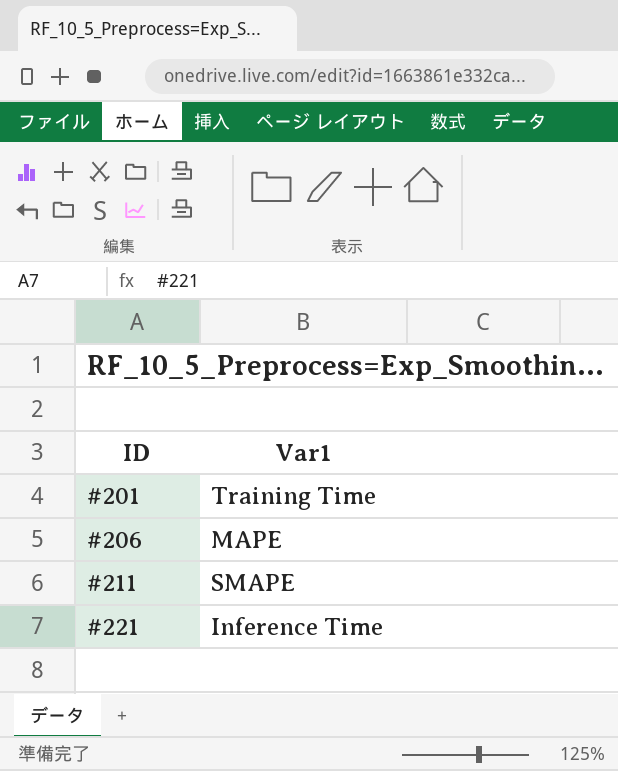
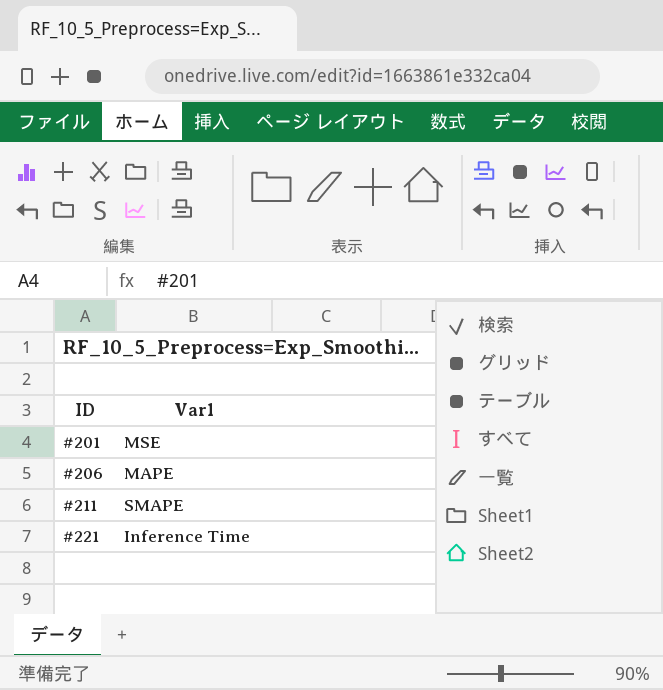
#201 | Var1: Training Time -> MSE

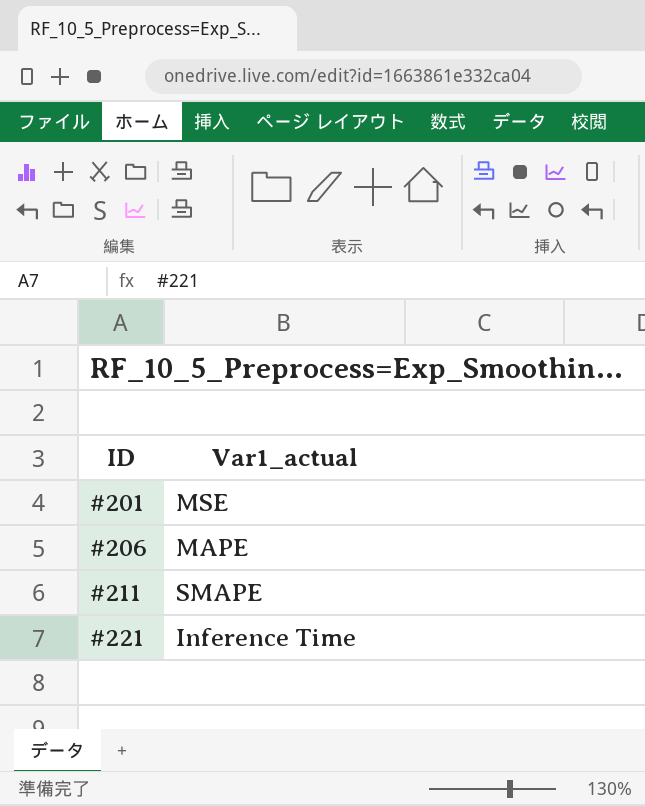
column name: Var1 -> Var1_actual

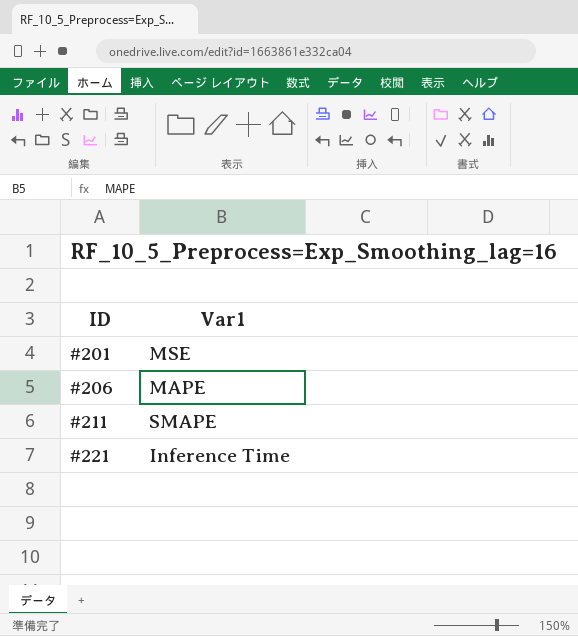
column name: Var1_actual -> Var1

